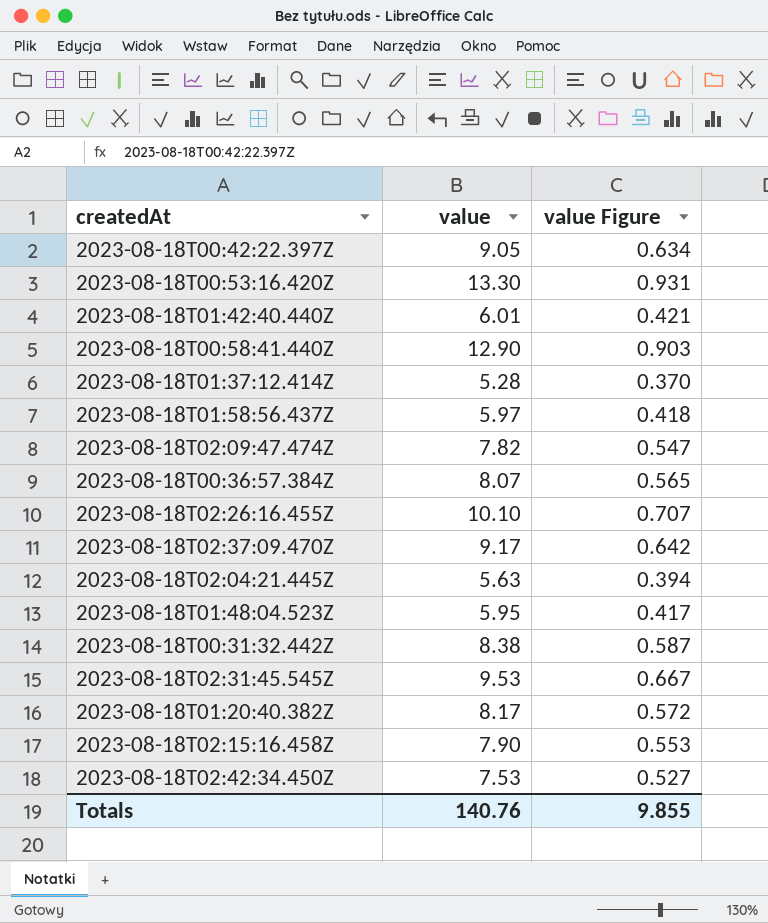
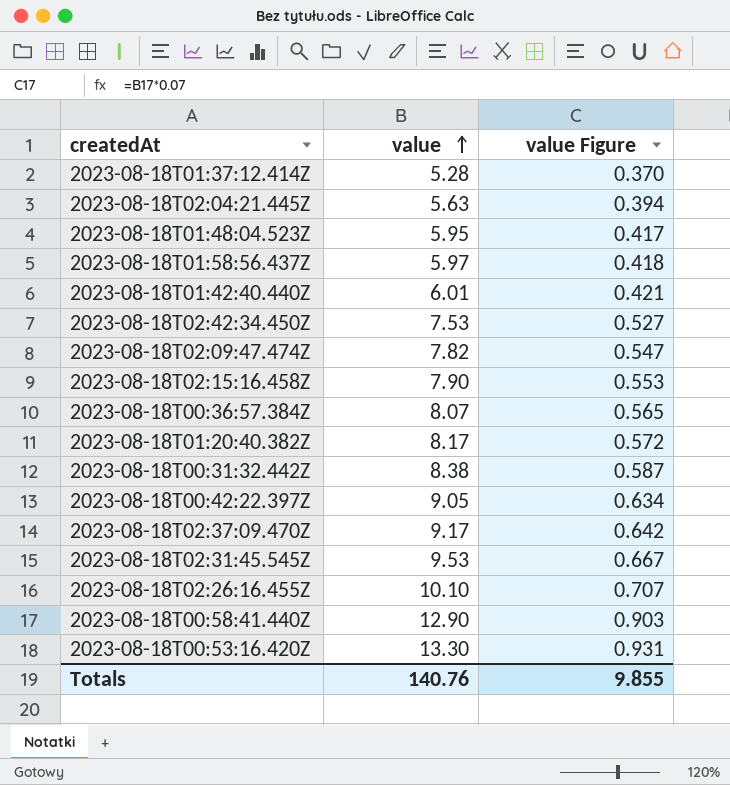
row order: none -> value ascending

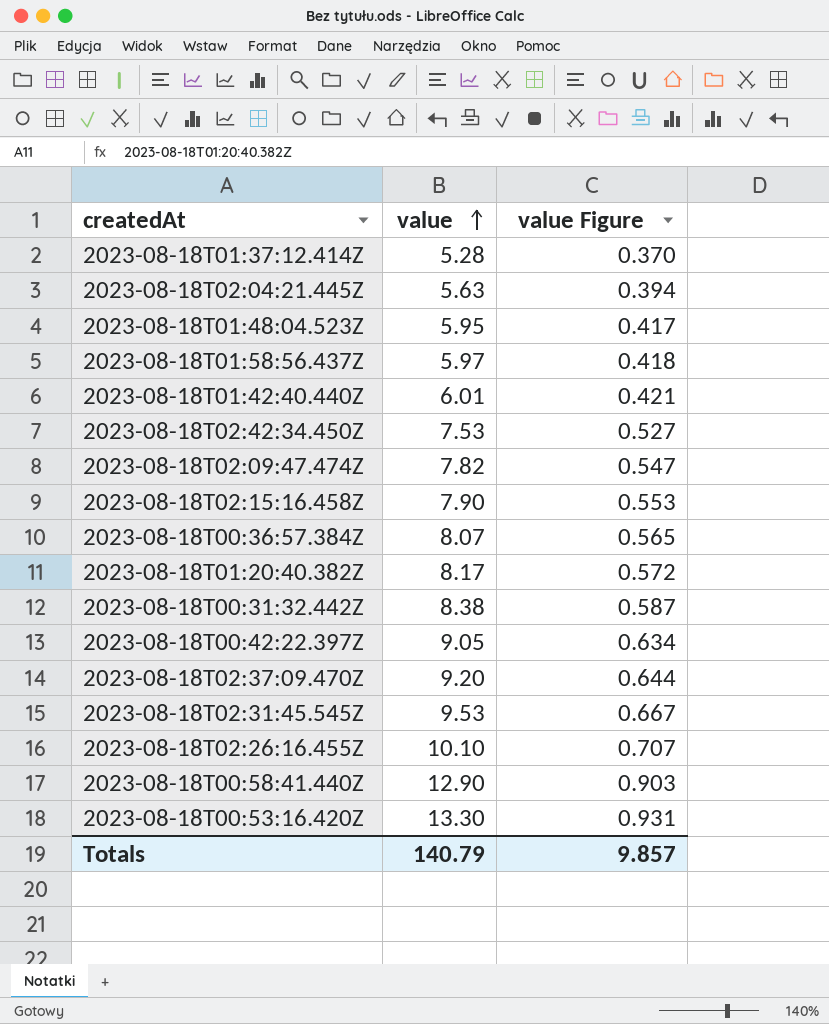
2023-08-18T02:37:09.470Z | value: 9.17 -> 9.20
2023-08-18T02:37:09.470Z | value Figure: 0.642 -> 0.644
Totals | value: 140.76 -> 140.79
Totals | value Figure: 9.855 -> 9.857

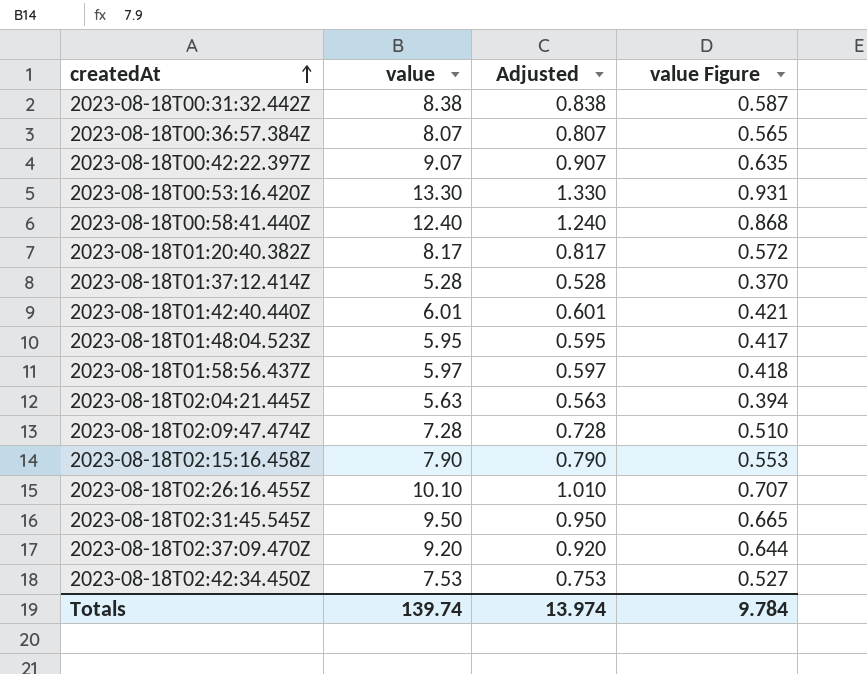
row order: value ascending -> createdAt ascending
column Adjusted | formula: none -> [value] * 0.1
2023-08-18T00:42:22.397Z | value: 9.05 -> 9.07
2023-08-18T00:42:22.397Z | value Figure: 0.634 -> 0.635
2023-08-18T00:58:41.440Z | value: 12.90 -> 12.40
2023-08-18T00:58:41.440Z | value Figure: 0.903 -> 0.868
2023-08-18T02:09:47.474Z | value: 7.82 -> 7.28
2023-08-18T02:09:47.474Z | value Figure: 0.547 -> 0.510
2023-08-18T02:31:45.545Z | value: 9.53 -> 9.50
2023-08-18T02:31:45.545Z | value Figure: 0.667 -> 0.665
Totals | value: 140.79 -> 139.74
Totals | value Figure: 9.857 -> 9.784

